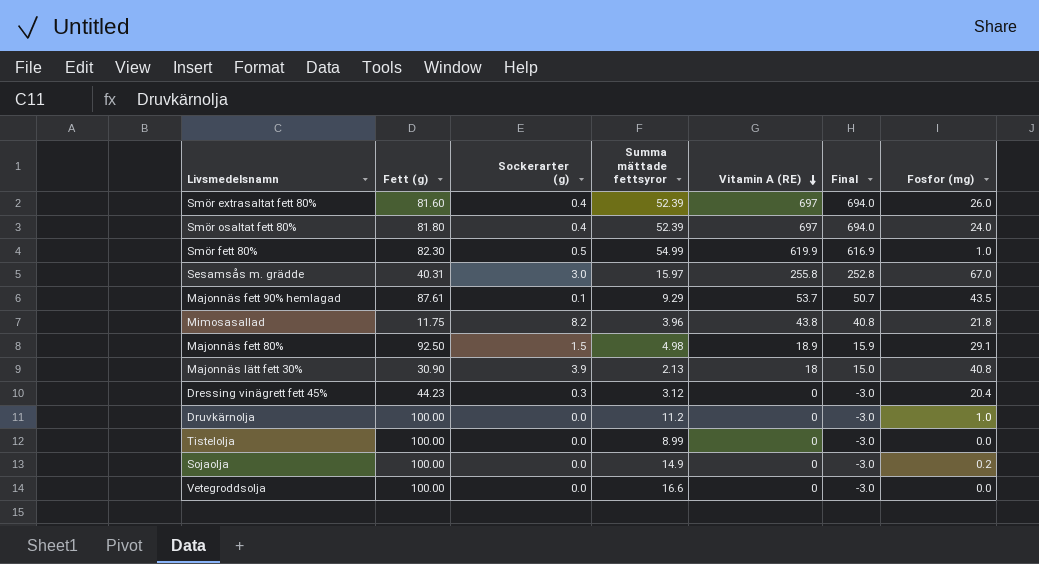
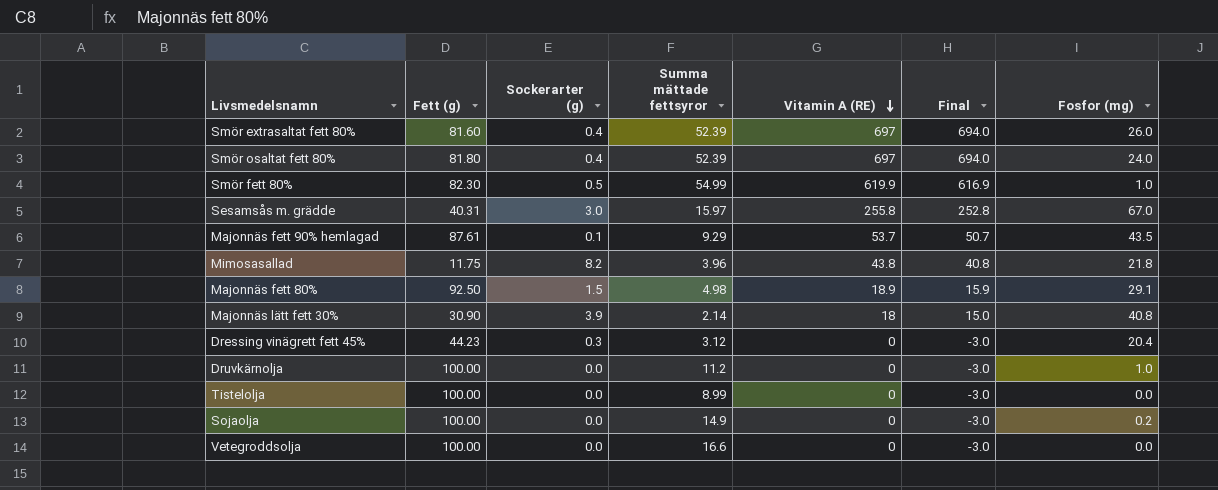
Majonnäs lätt fett 30% | Summa mättade fettsyror: 2.13 -> 2.14

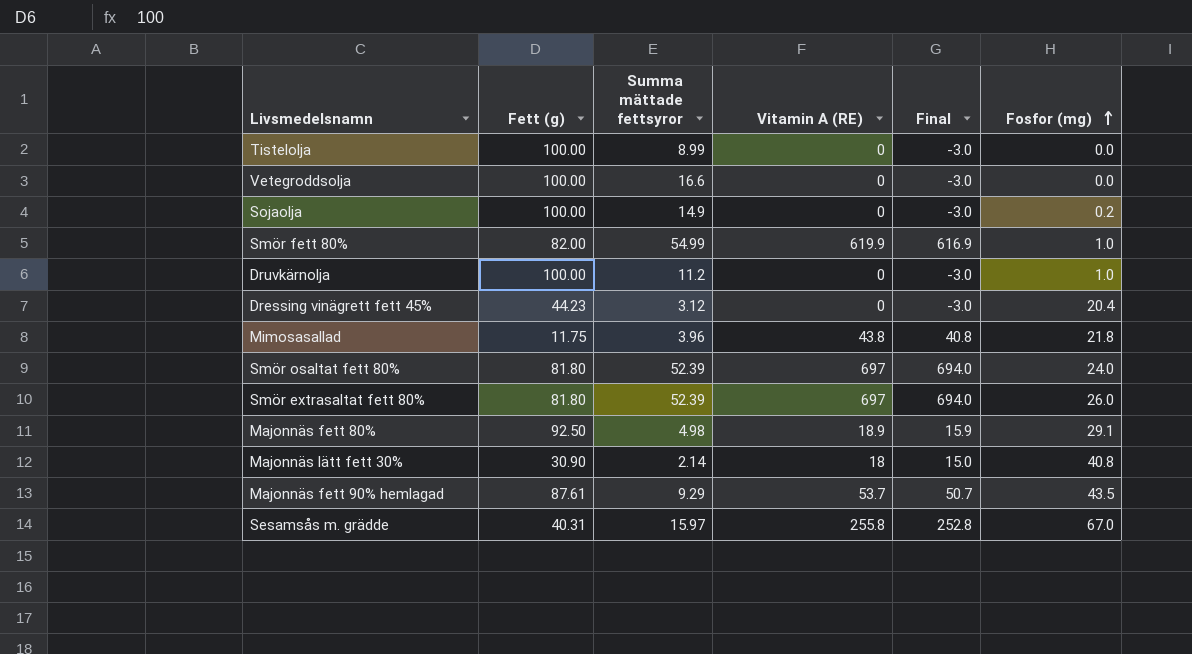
row order: Vitamin A (RE) descending -> Fosfor (mg) ascending
column Sockerarter (g) | position: 3 -> none
Smör fett 80% | Fett (g): 82.30 -> 82.00
Smör extrasaltat fett 80% | Fett (g): 81.60 -> 81.80

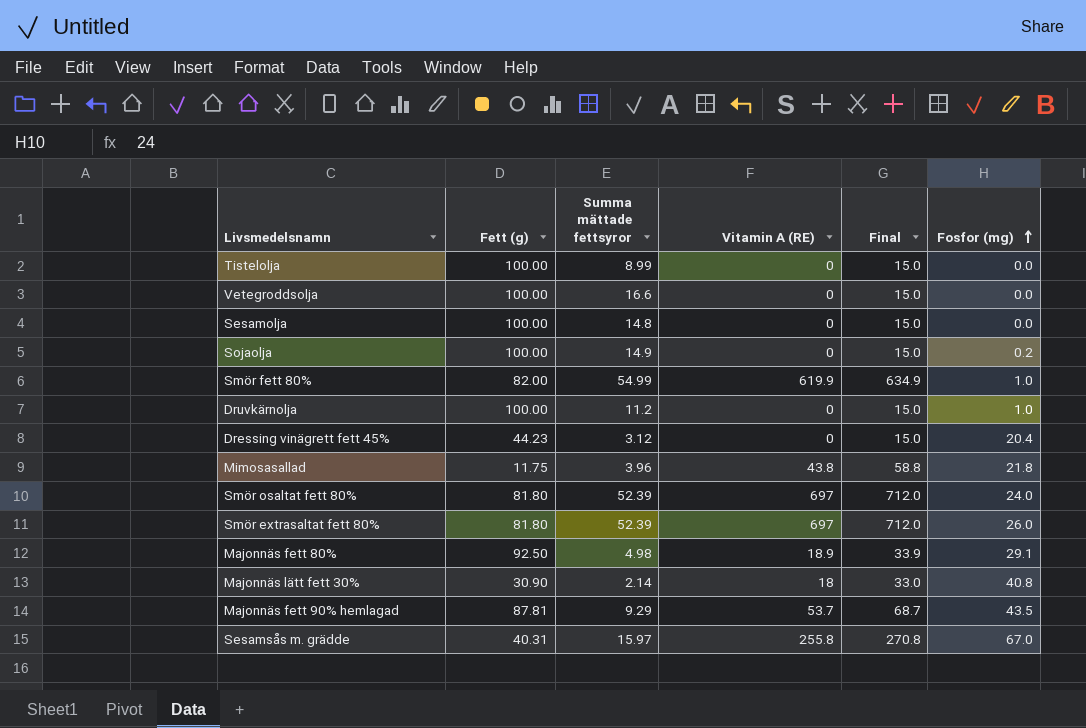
column Final | formula: [Vitamin A (RE)] - 3 -> [Vitamin A (RE)] + 15
row Sesamolja: none -> 100.00 | 14.8 | 0 | 15.0 | 0.0
Majonnäs fett 90% hemlagad | Fett (g): 87.61 -> 87.81

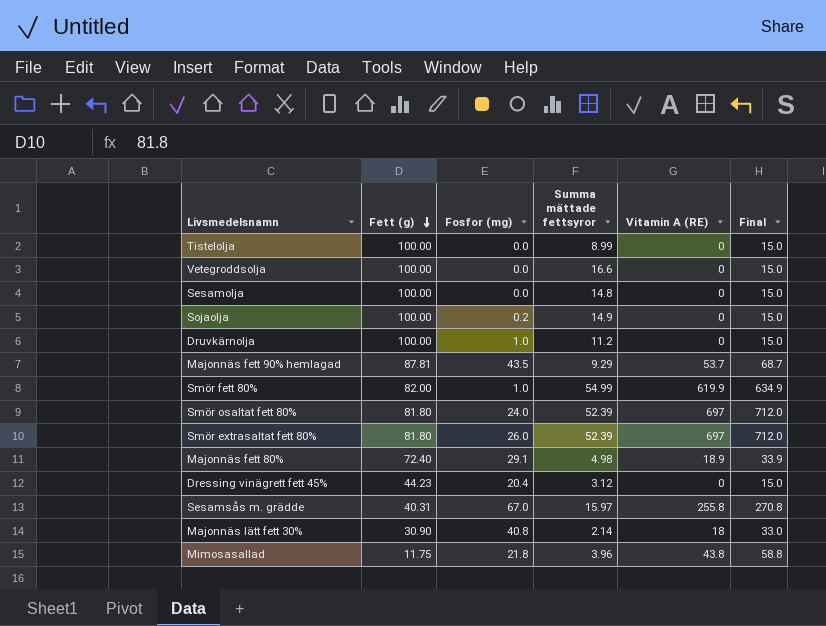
row order: Fosfor (mg) ascending -> Fett (g) descending
column Fosfor (mg) | position: 6 -> 3
Majonnäs fett 80% | Fett (g): 92.50 -> 72.40

